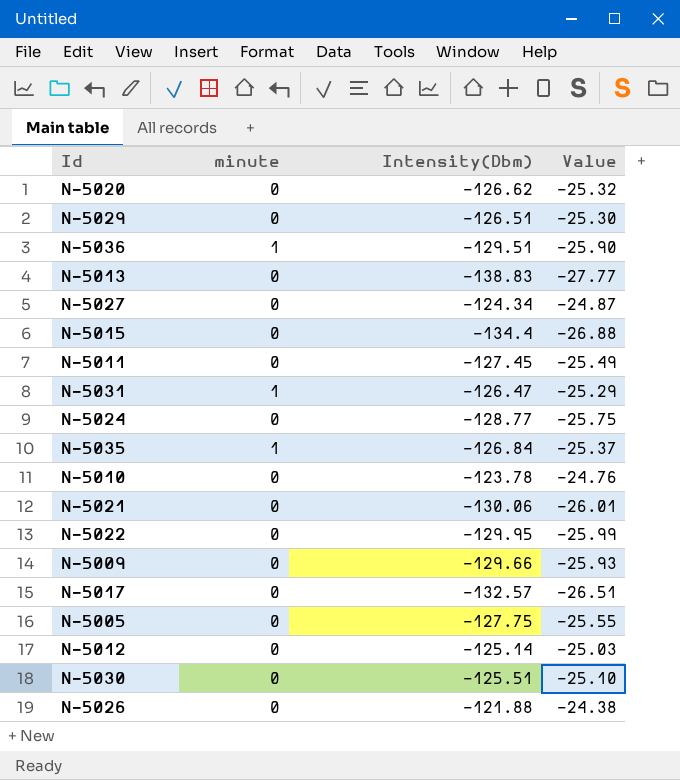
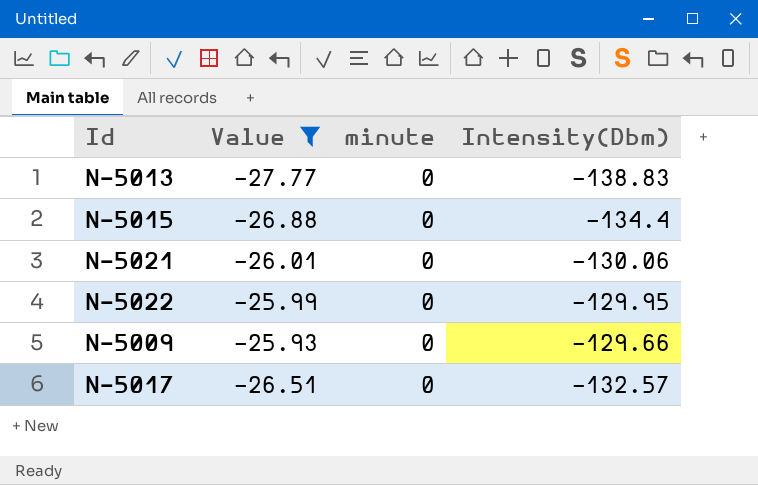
filter: none -> Value <= -25.93
column Value | position: 4 -> 2

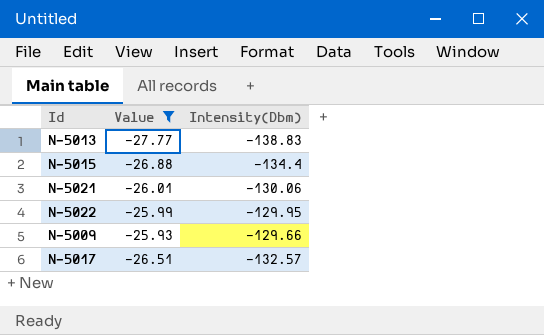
column minute | position: 3 -> none

